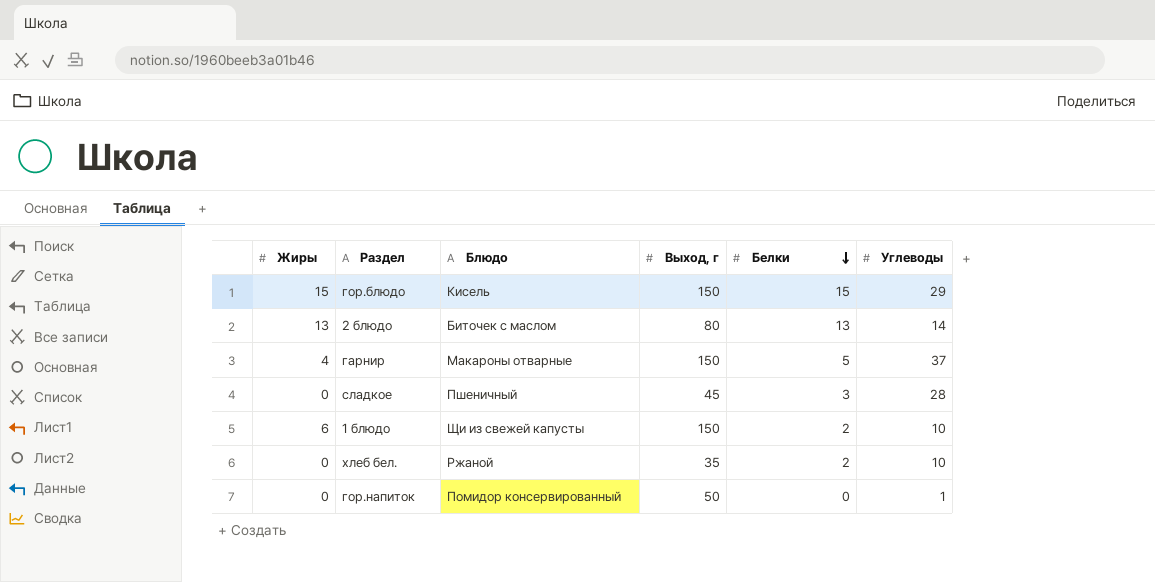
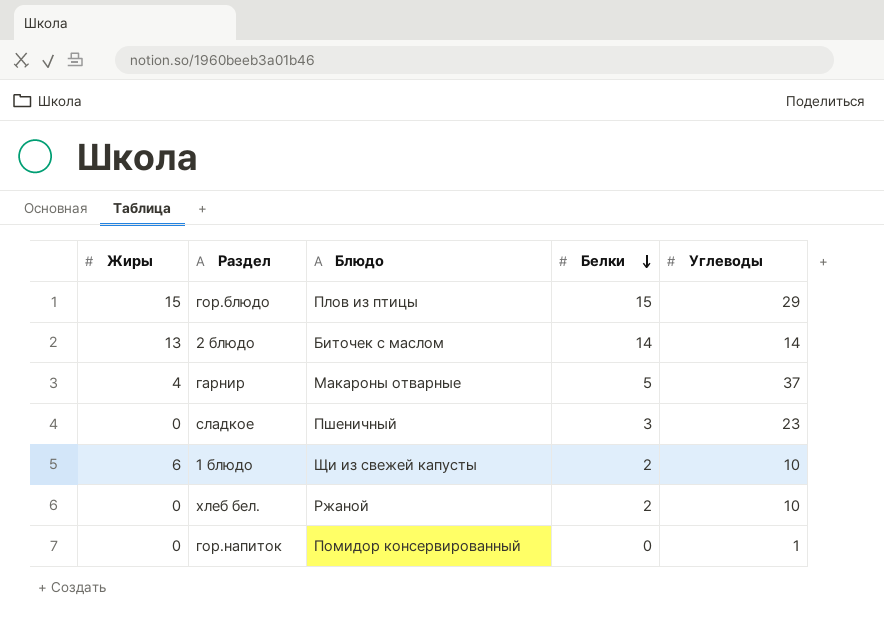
column Выход, г | position: 4 -> none
гор.блюдо | Блюдо: Кисель -> Плов из птицы
2 блюдо | Белки: 13 -> 14
сладкое | Углеводы: 28 -> 23

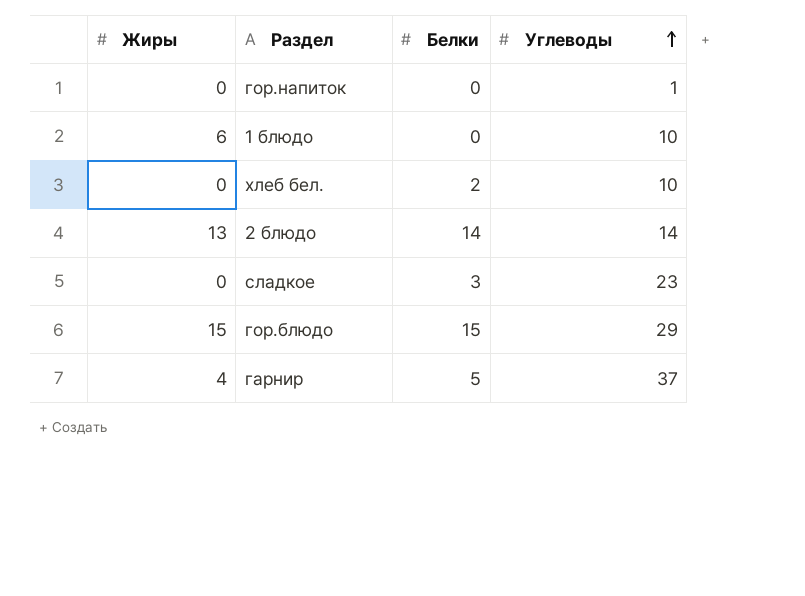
row order: Белки descending -> Углеводы ascending
column Блюдо | position: 3 -> none
1 блюдо | Белки: 2 -> 0

